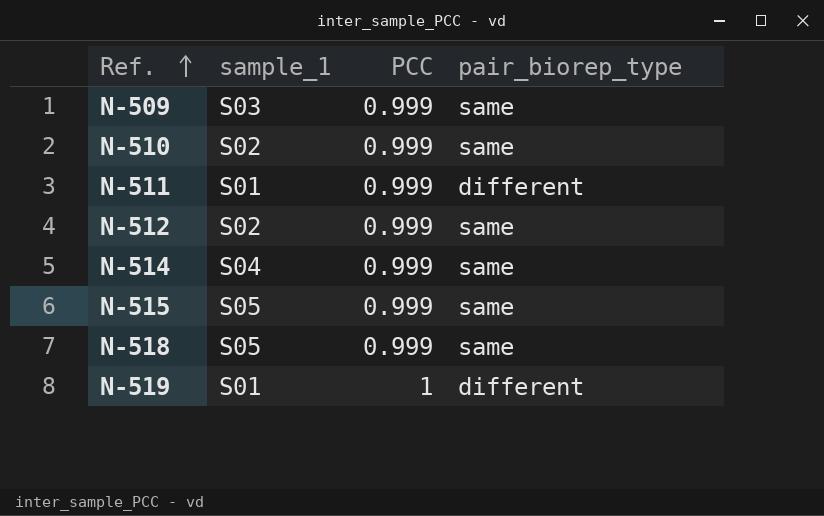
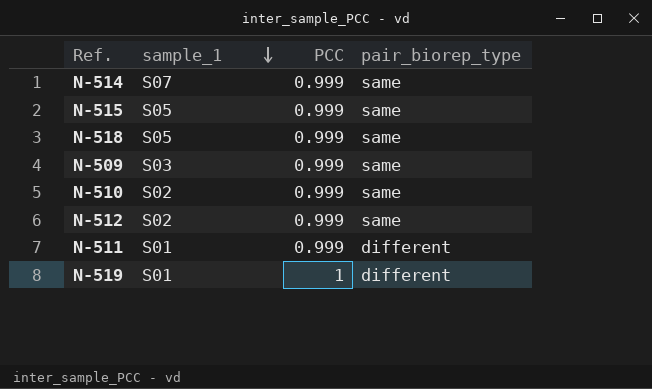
row order: Ref. ascending -> sample_1 descending
N-514 | sample_1: S04 -> S07

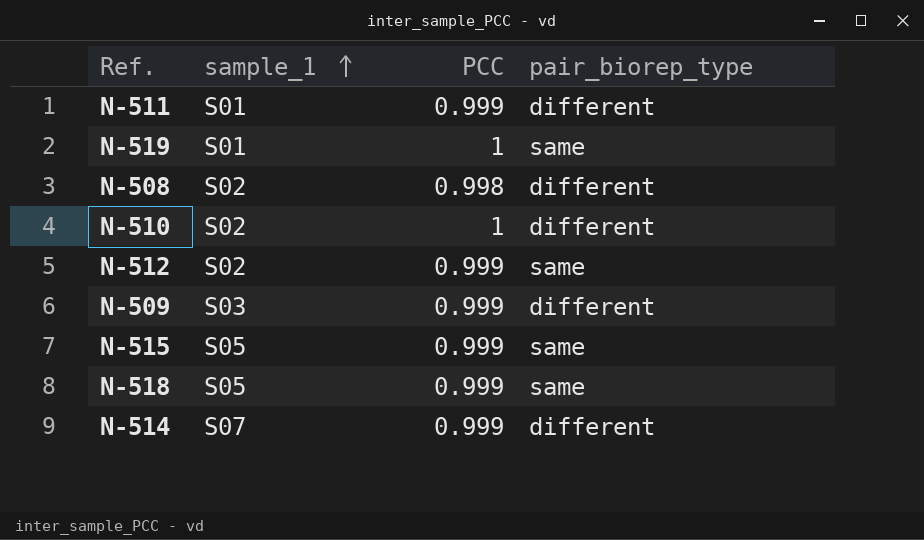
row order: sample_1 descending -> sample_1 ascending
N-519 | pair_biorep_type: different -> same
row N-508: none -> S02 | 0.998 | different
N-510 | PCC: 0.999 -> 1
N-510 | pair_biorep_type: same -> different
N-509 | pair_biorep_type: same -> different
N-514 | pair_biorep_type: same -> different

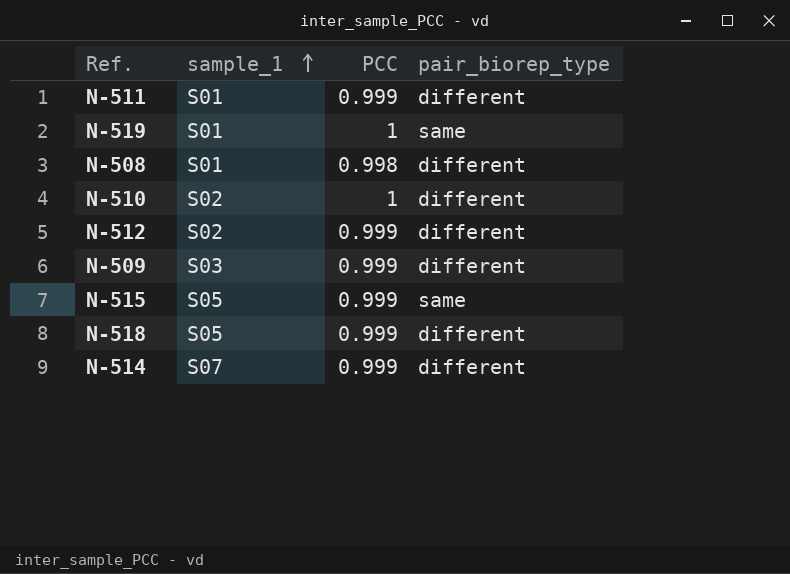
N-508 | sample_1: S02 -> S01
N-512 | pair_biorep_type: same -> different
N-518 | pair_biorep_type: same -> different

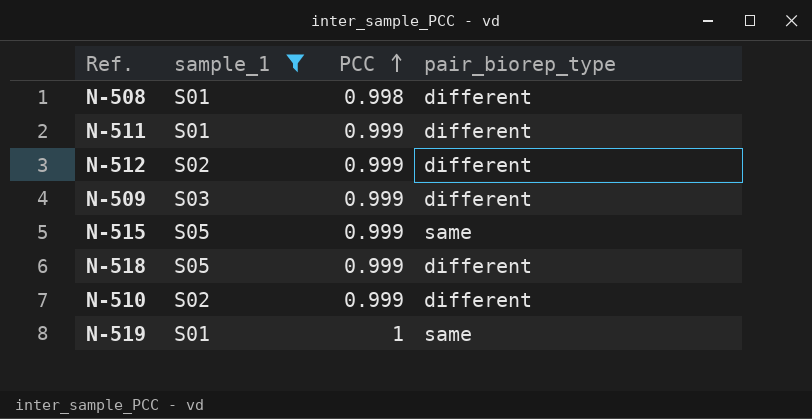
filter: none -> sample_1 != S07
row order: sample_1 ascending -> PCC ascending
N-510 | PCC: 1 -> 0.999

